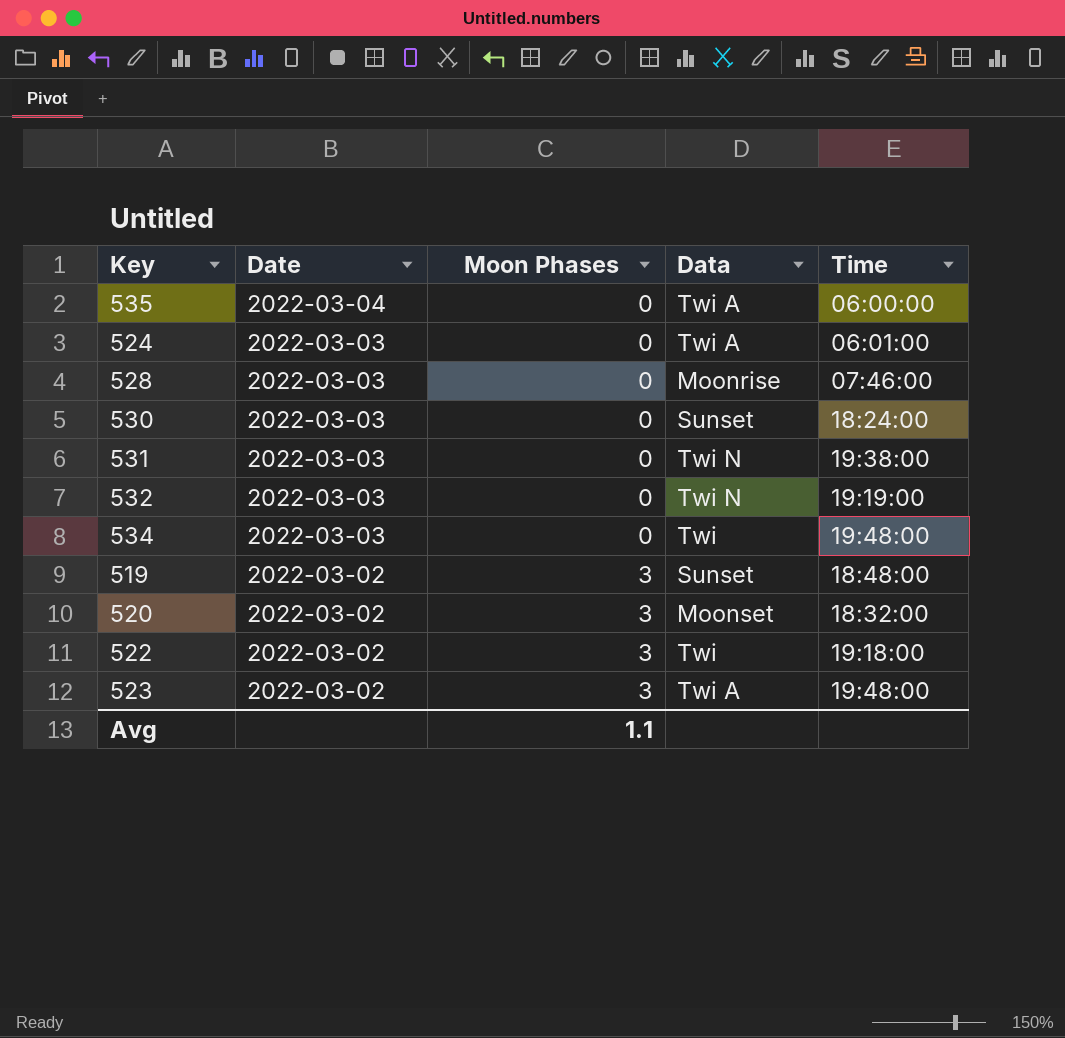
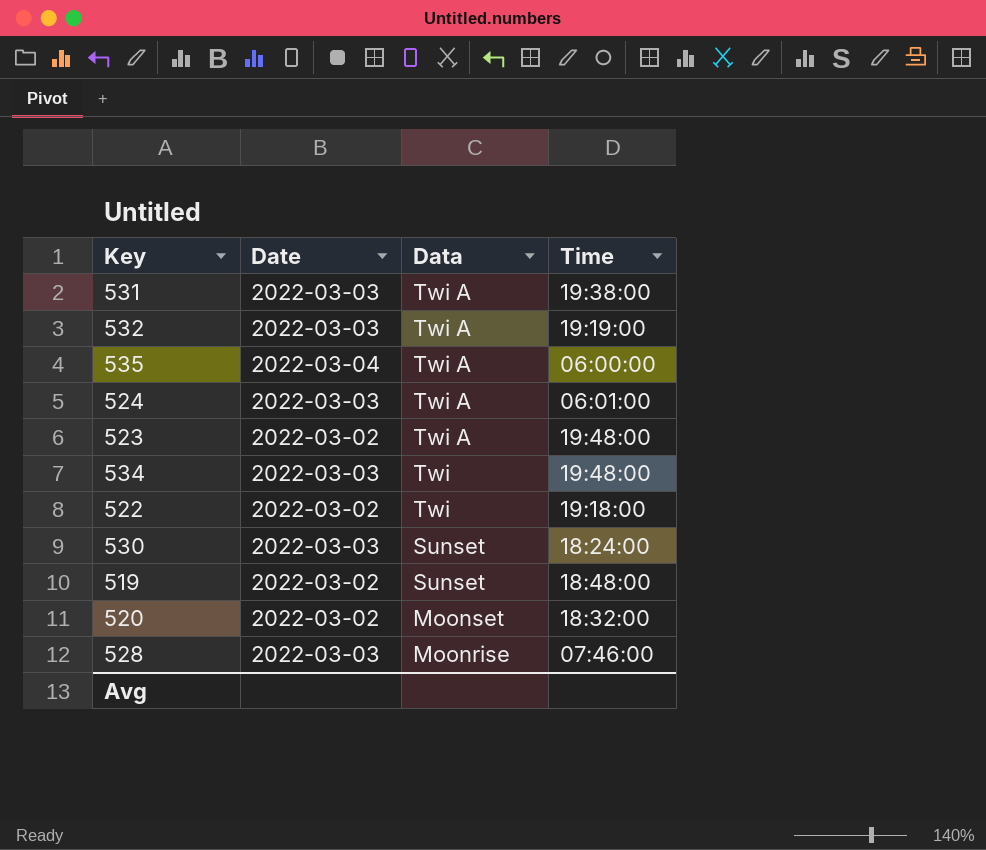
row order: Date descending -> Data descending
column Moon Phases | position: 3 -> none
531 | Data: Twi N -> Twi A
532 | Data: Twi N -> Twi A

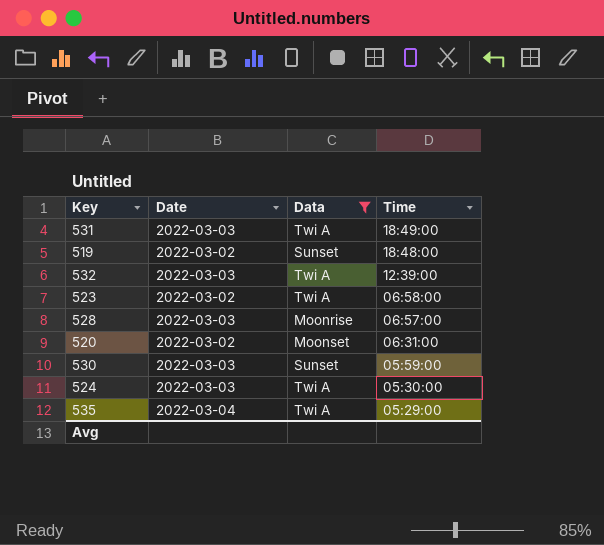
filter: none -> Data != Twi
row order: Data descending -> Time descending
531 | Time: 19:38:00 -> 18:49:00
532 | Time: 19:19:00 -> 12:39:00
523 | Time: 19:48:00 -> 06:58:00
528 | Time: 07:46:00 -> 06:57:00
520 | Time: 18:32:00 -> 06:31:00
530 | Time: 18:24:00 -> 05:59:00
524 | Time: 06:01:00 -> 05:30:00
535 | Time: 06:00:00 -> 05:29:00

